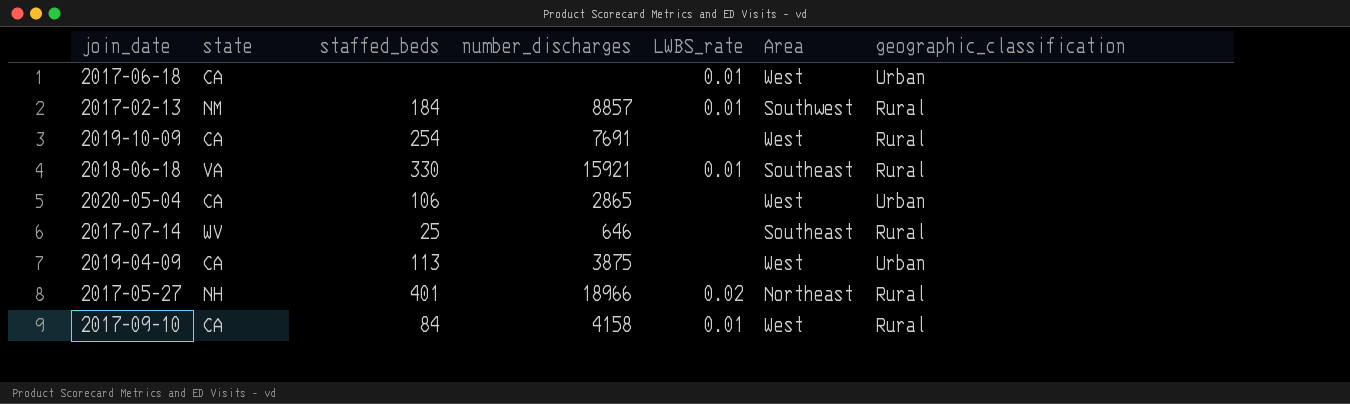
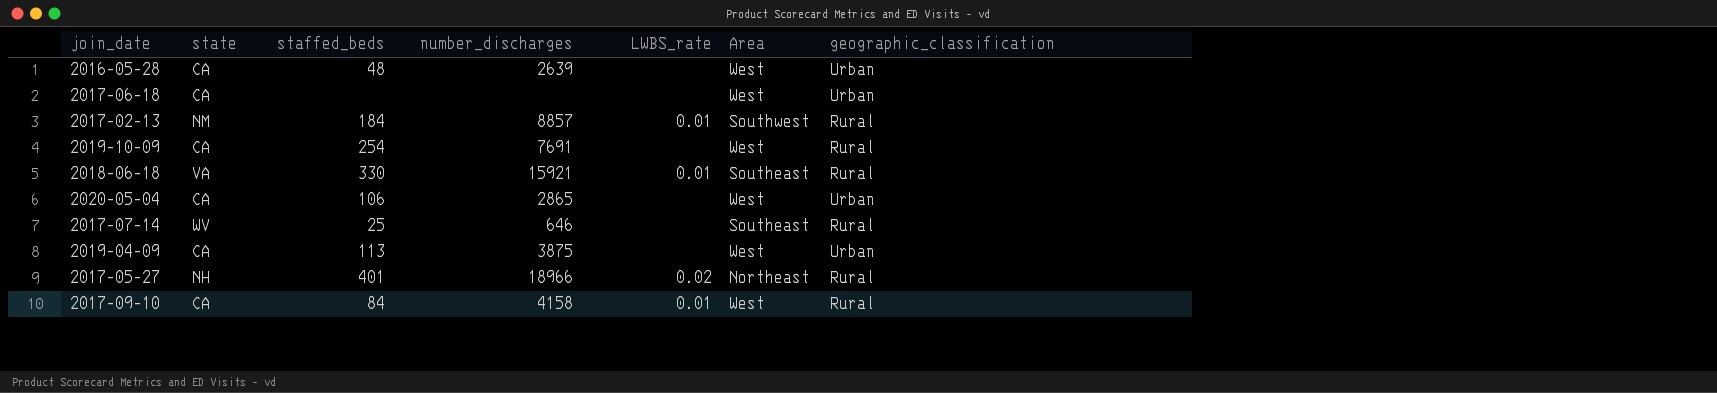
row 2016-05-28: none -> CA | 48 | 2639 | none | West | Urban
2017-06-18 | LWBS_rate: 0.01 -> none

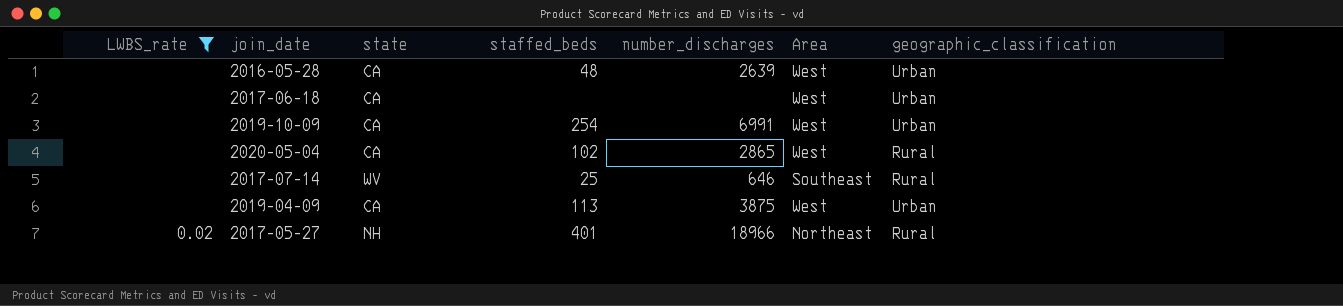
filter: none -> LWBS_rate != 0.01
column LWBS_rate | position: 5 -> 1
2019-10-09 | number_discharges: 7691 -> 6991
2019-10-09 | geographic_classification: Rural -> Urban
2020-05-04 | staffed_beds: 106 -> 102
2020-05-04 | geographic_classification: Urban -> Rural

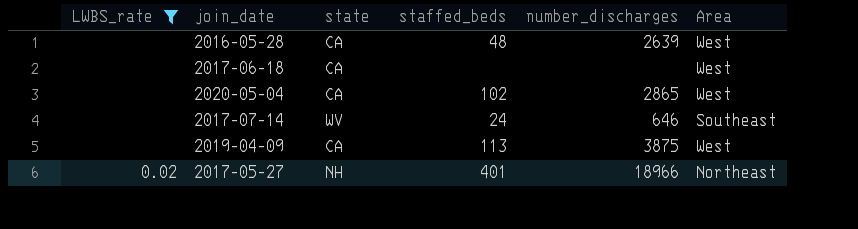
column geographic_classification | position: 7 -> none
row 2019-10-09: none | CA | 254 | 6991 | West | Urban -> none
2017-07-14 | staffed_beds: 25 -> 24

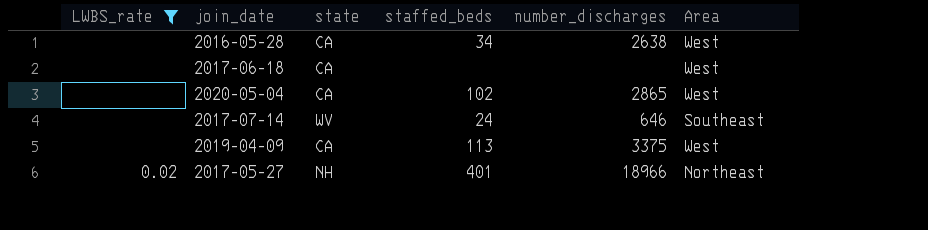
2016-05-28 | staffed_beds: 48 -> 34
2016-05-28 | number_discharges: 2639 -> 2638
2019-04-09 | number_discharges: 3875 -> 3375

